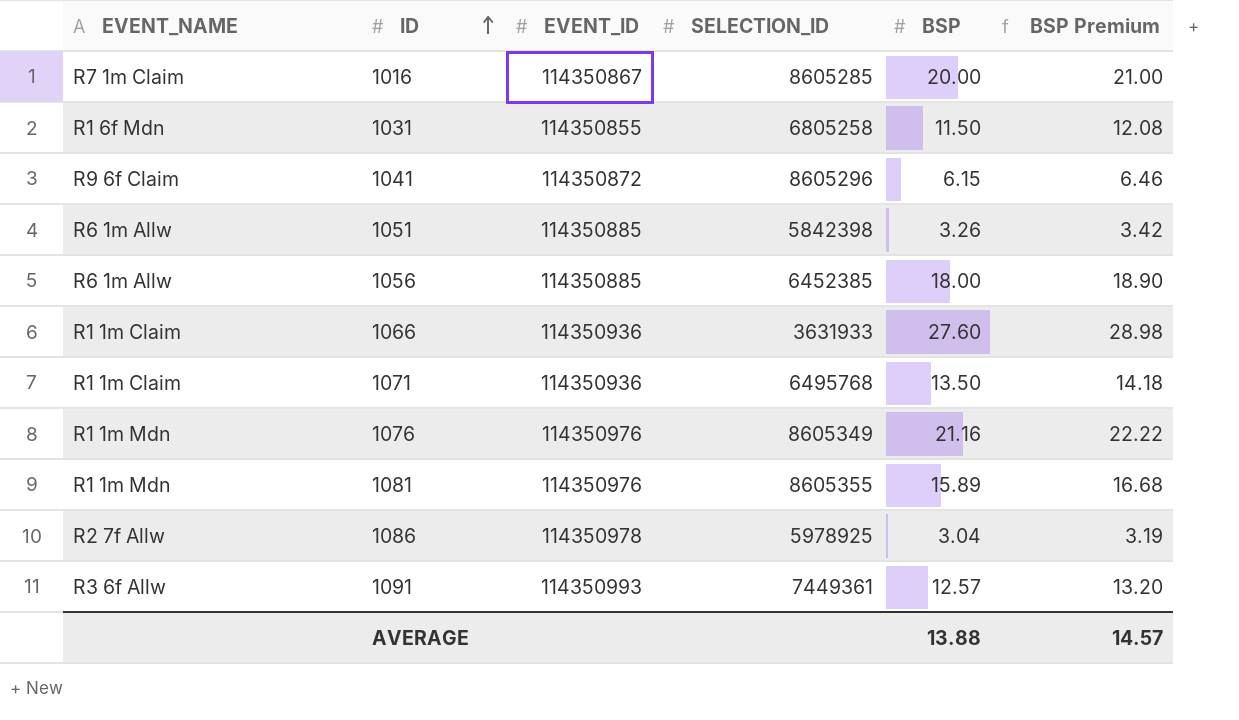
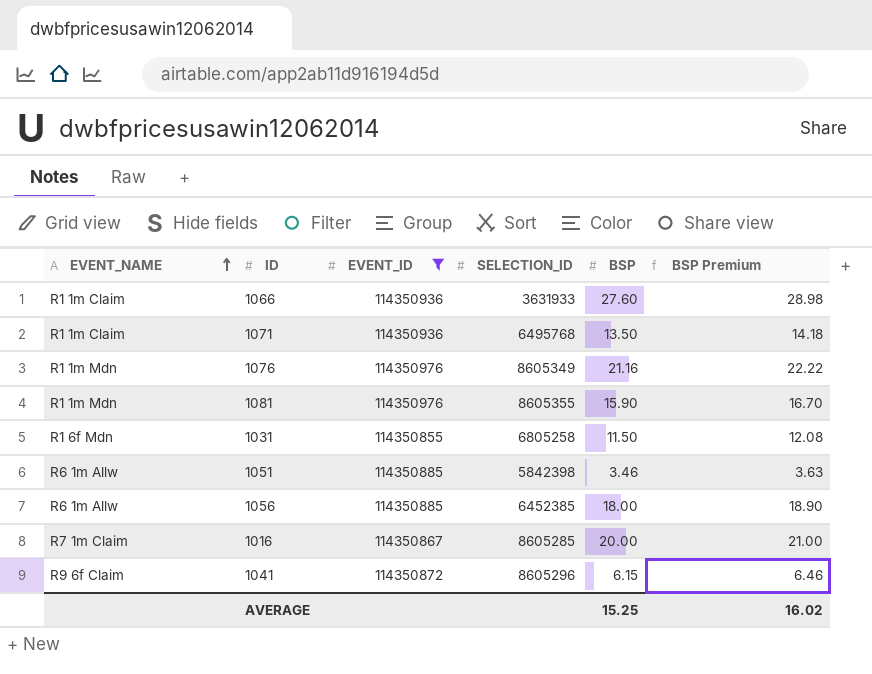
filter: none -> EVENT_ID <= 114350976
row order: ID ascending -> EVENT_NAME ascending
1081 | BSP: 15.89 -> 15.90
1081 | BSP Premium: 16.68 -> 16.70
1051 | BSP: 3.26 -> 3.46
1051 | BSP Premium: 3.42 -> 3.63
AVERAGE | BSP: 13.88 -> 15.25
AVERAGE | BSP Premium: 14.57 -> 16.02

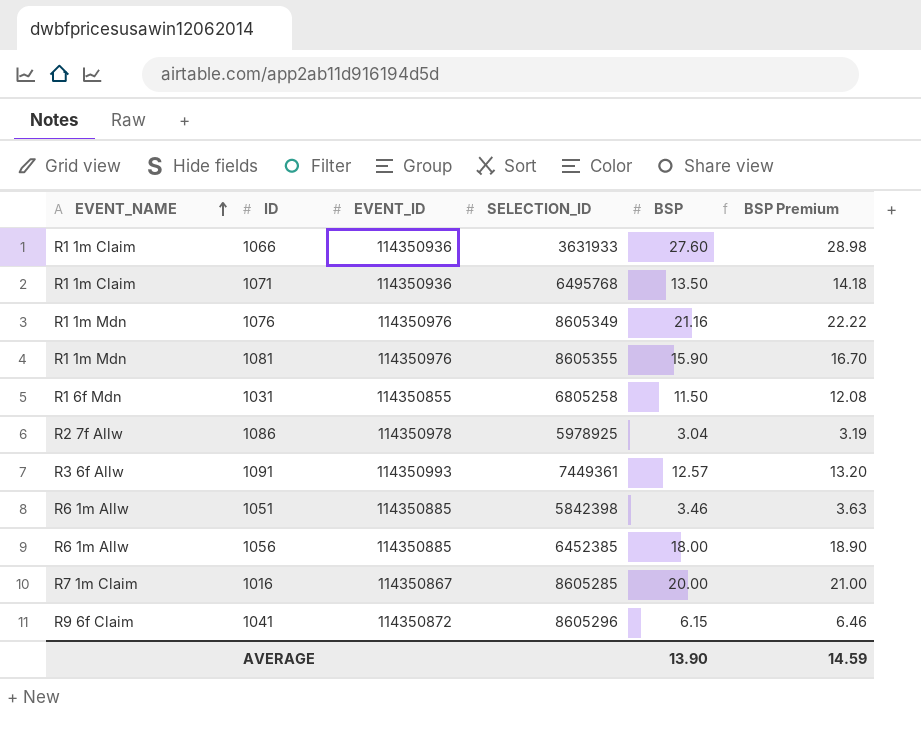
filter: EVENT_ID <= 114350976 -> none
AVERAGE | BSP: 15.25 -> 13.90
AVERAGE | BSP Premium: 16.02 -> 14.59

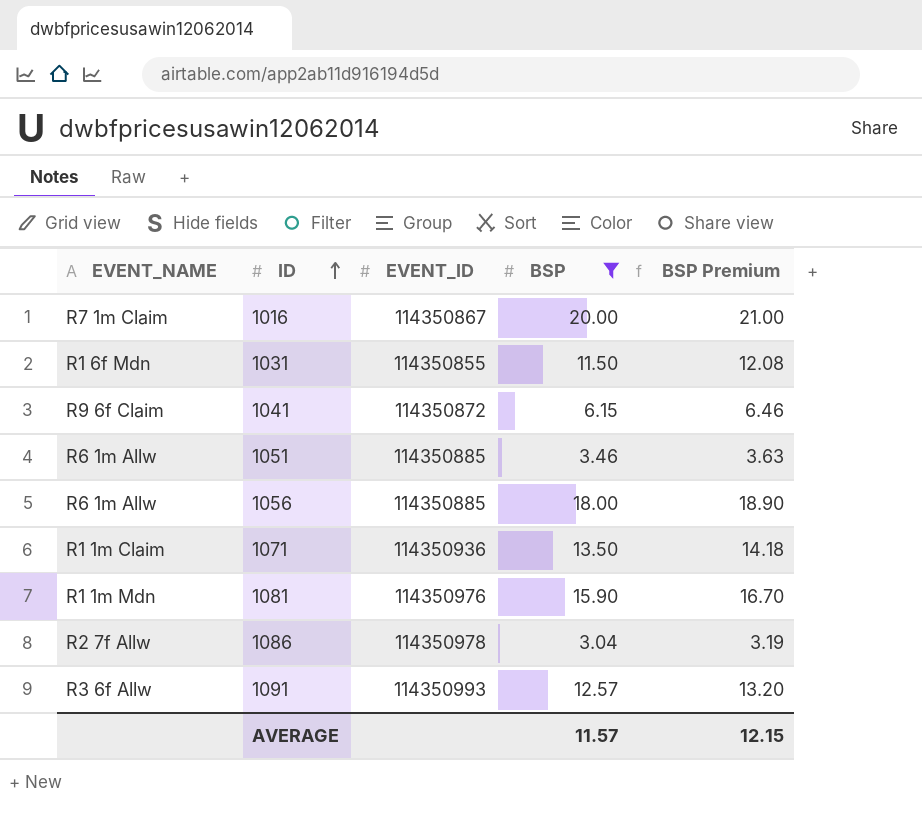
filter: none -> BSP <= 20.00
row order: EVENT_NAME ascending -> ID ascending
column SELECTION_ID | position: 4 -> none
AVERAGE | BSP: 13.90 -> 11.57
AVERAGE | BSP Premium: 14.59 -> 12.15

